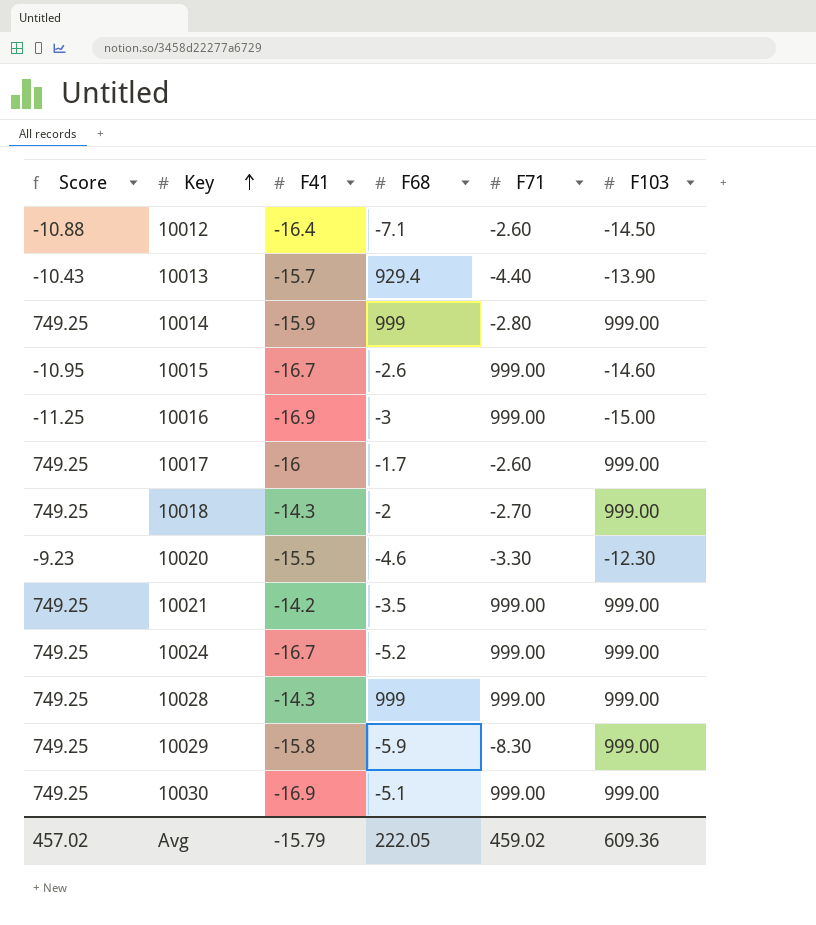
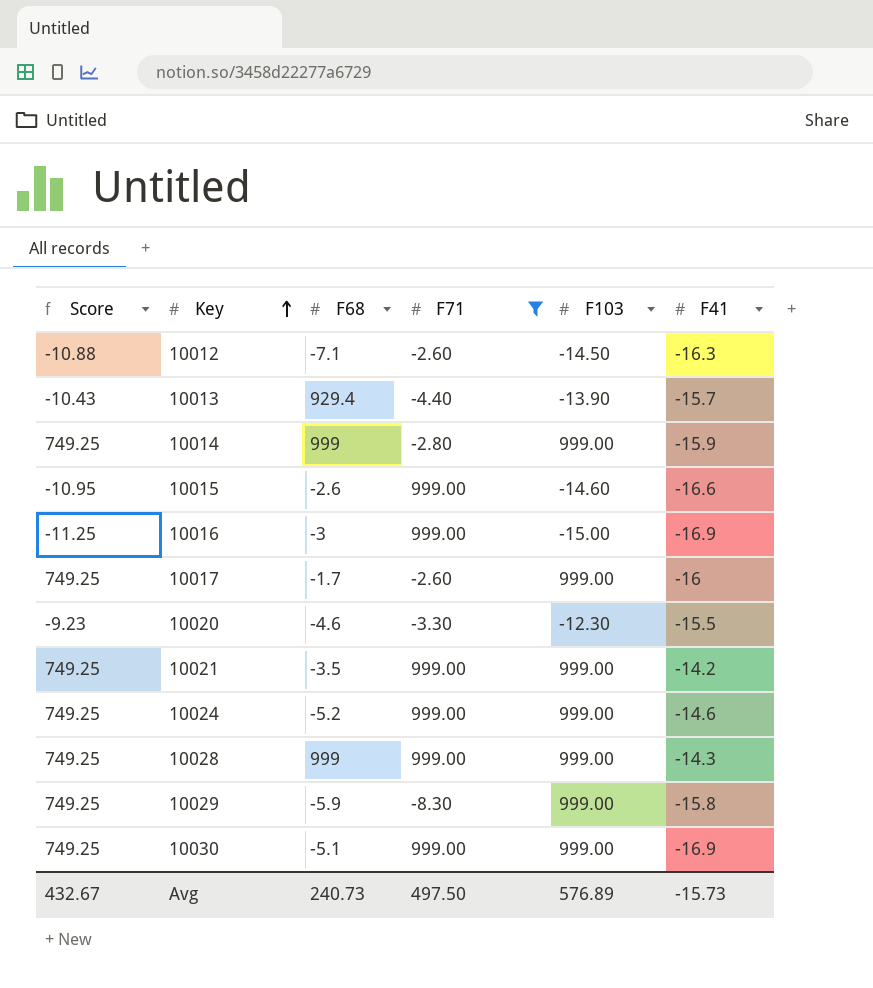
filter: none -> F71 != -2.70
column F41 | position: 3 -> 6
10012 | F41: -16.4 -> -16.3
10015 | F41: -16.7 -> -16.6
10024 | F41: -16.7 -> -14.6
Avg | Score: 457.02 -> 432.67
Avg | F68: 222.05 -> 240.73
Avg | F71: 459.02 -> 497.50
Avg | F103: 609.36 -> 576.89
Avg | F41: -15.79 -> -15.73

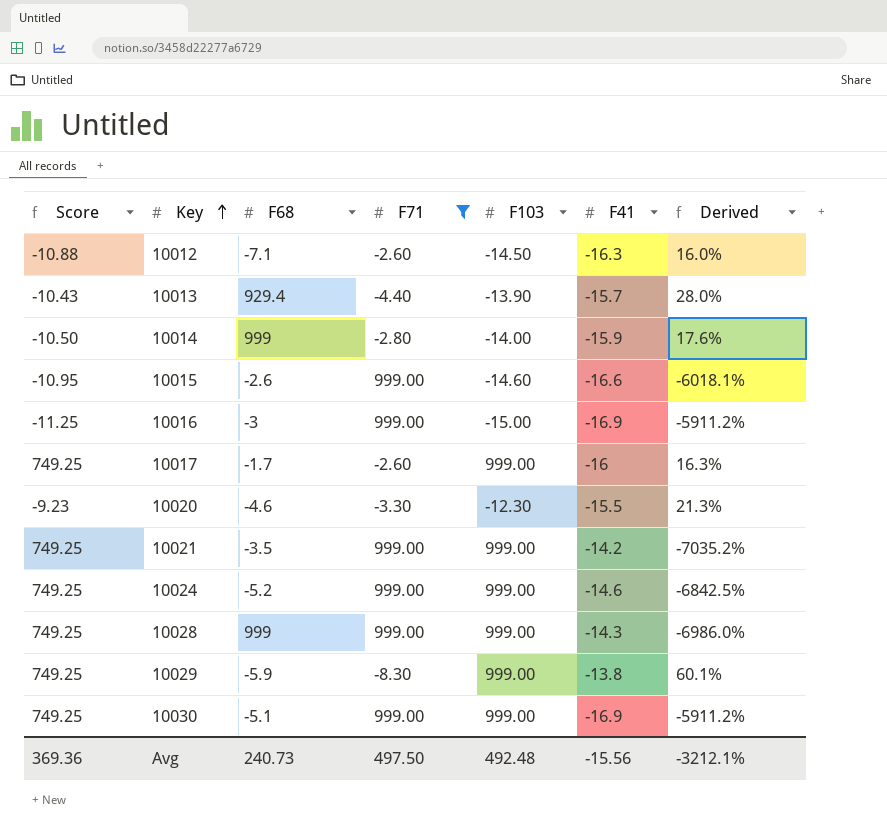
column Derived | formula: none -> [F71] / [F41]
10014 | Score: 749.25 -> -10.50
10014 | F103: 999.00 -> -14.00
10029 | F41: -15.8 -> -13.8
Avg | Score: 432.67 -> 369.36
Avg | F103: 576.89 -> 492.48
Avg | F41: -15.73 -> -15.56

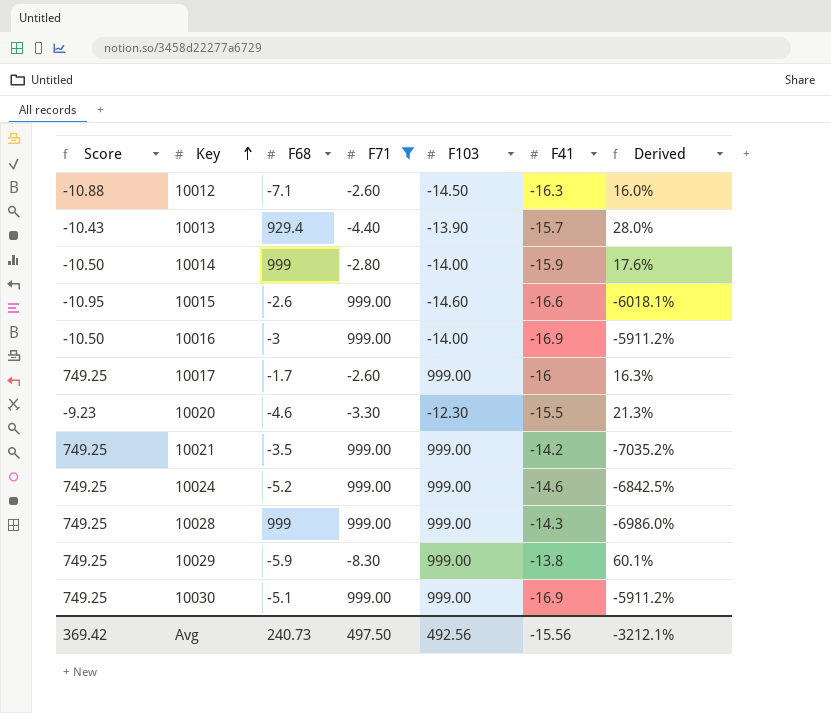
10016 | Score: -11.25 -> -10.50
10016 | F103: -15.00 -> -14.00
Avg | Score: 369.36 -> 369.42
Avg | F103: 492.48 -> 492.56

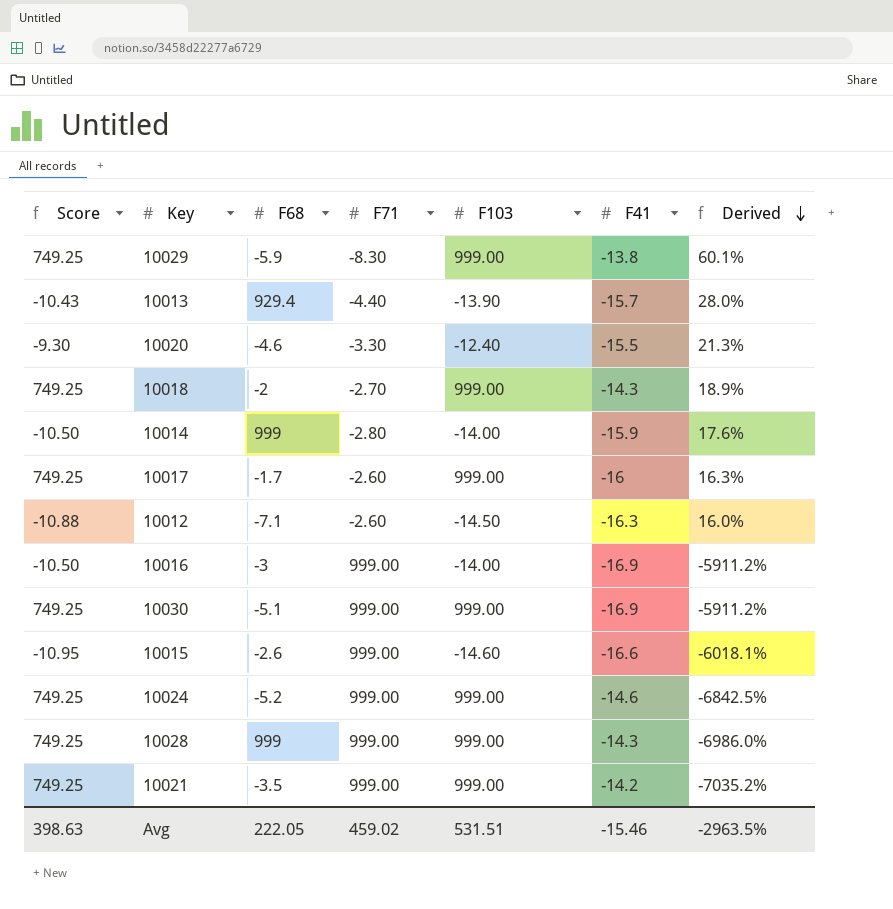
filter: F71 != -2.70 -> none
row order: Key ascending -> Derived descending
10020 | Score: -9.23 -> -9.30
10020 | F103: -12.30 -> -12.40
Avg | Score: 369.42 -> 398.63
Avg | F68: 240.73 -> 222.05
Avg | F71: 497.50 -> 459.02
Avg | F103: 492.56 -> 531.51
Avg | F41: -15.56 -> -15.46
Avg | Derived: -3212.1% -> -2963.5%

